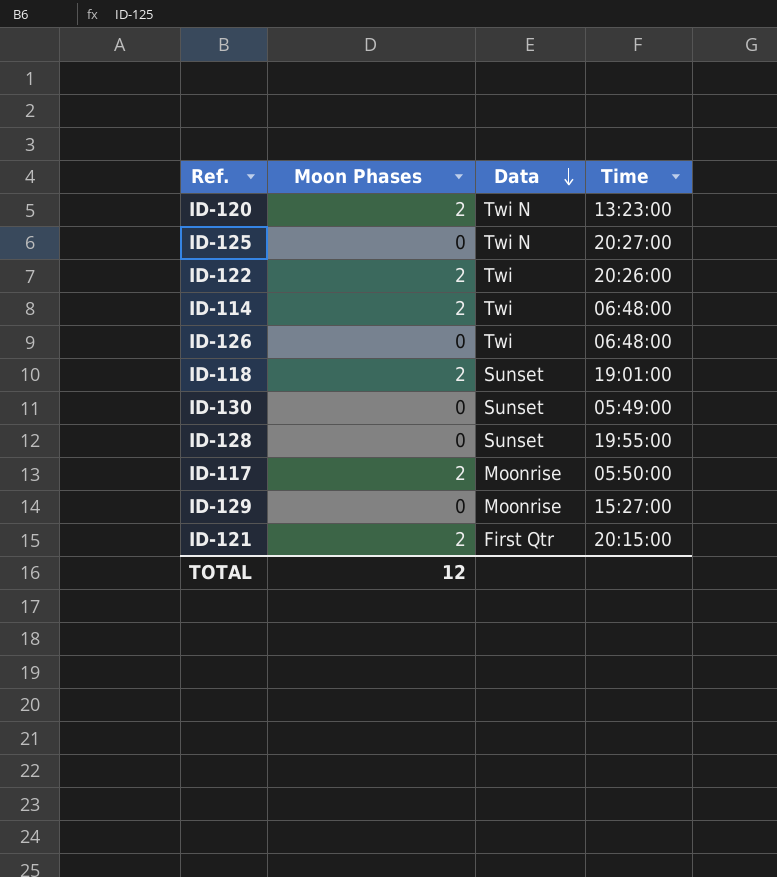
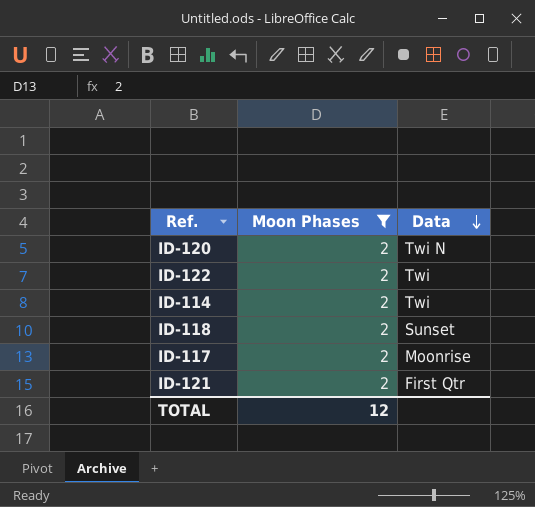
filter: none -> Moon Phases = 2
column Time | position: 4 -> none

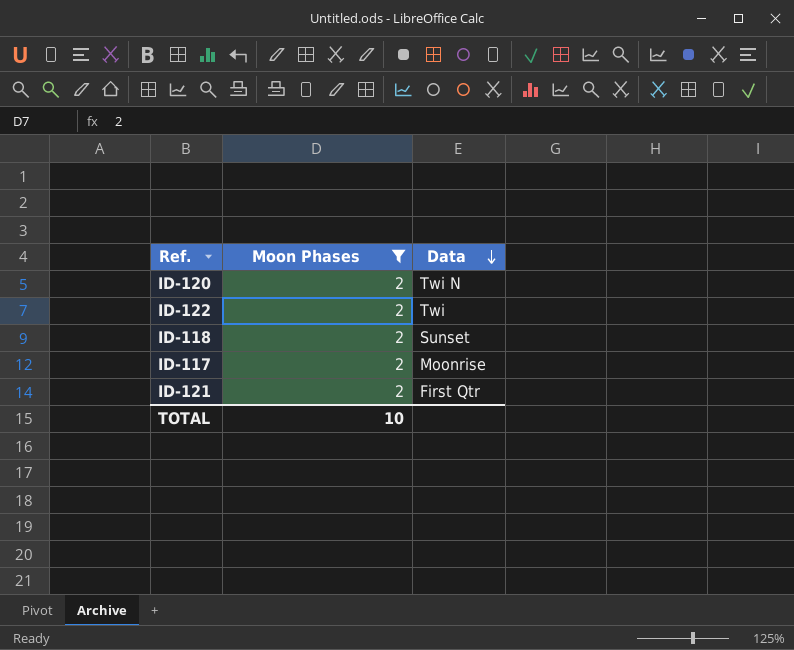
row ID-114: 2 | Twi -> none
TOTAL | Moon Phases: 12 -> 10

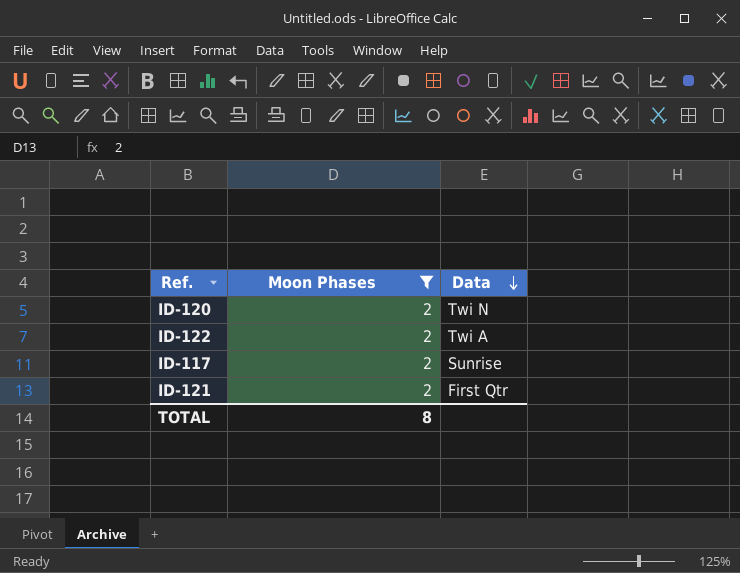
row ID-118: 2 | Sunset -> none
ID-122 | Data: Twi -> Twi A
ID-117 | Data: Moonrise -> Sunrise
TOTAL | Moon Phases: 10 -> 8

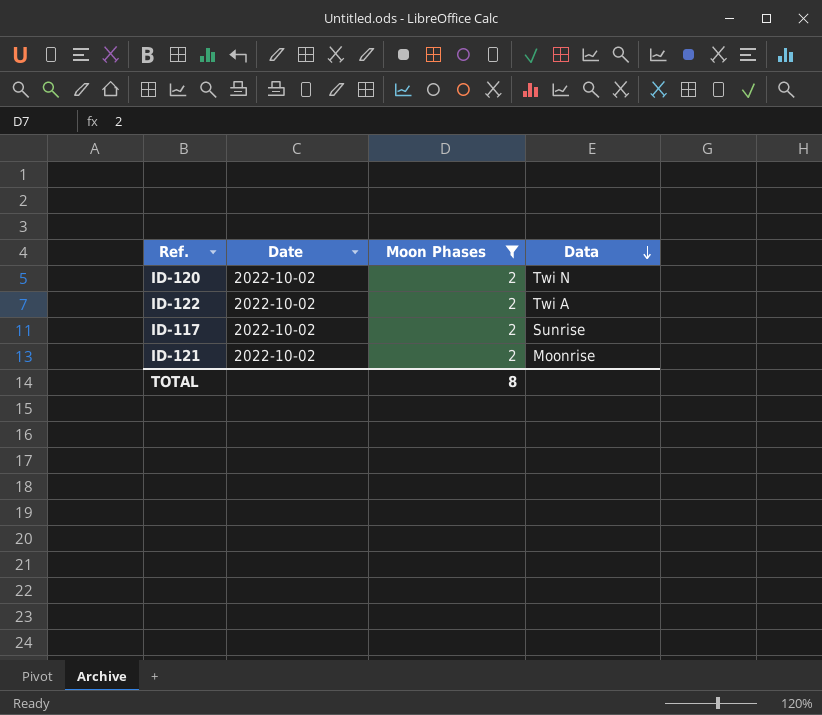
column Date | position: none -> 2
ID-121 | Data: First Qtr -> Moonrise

